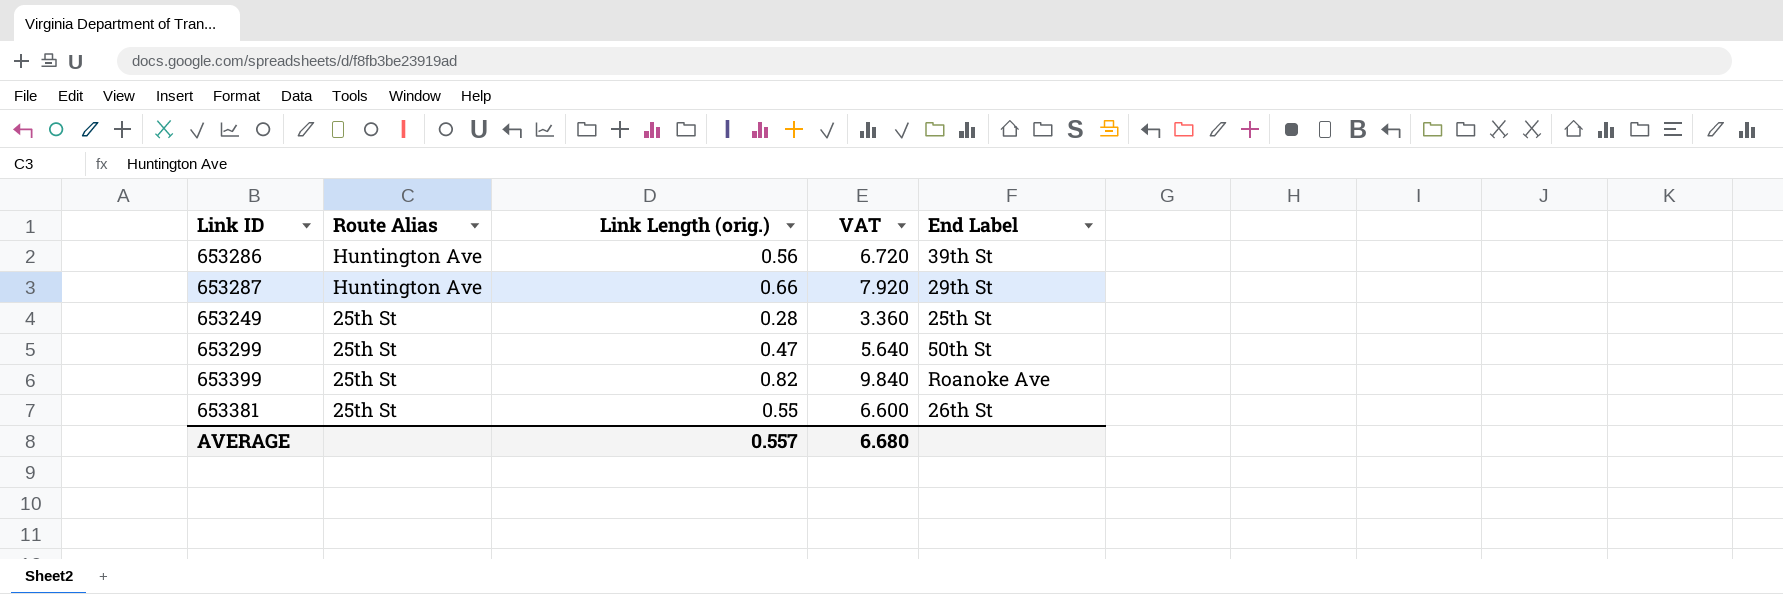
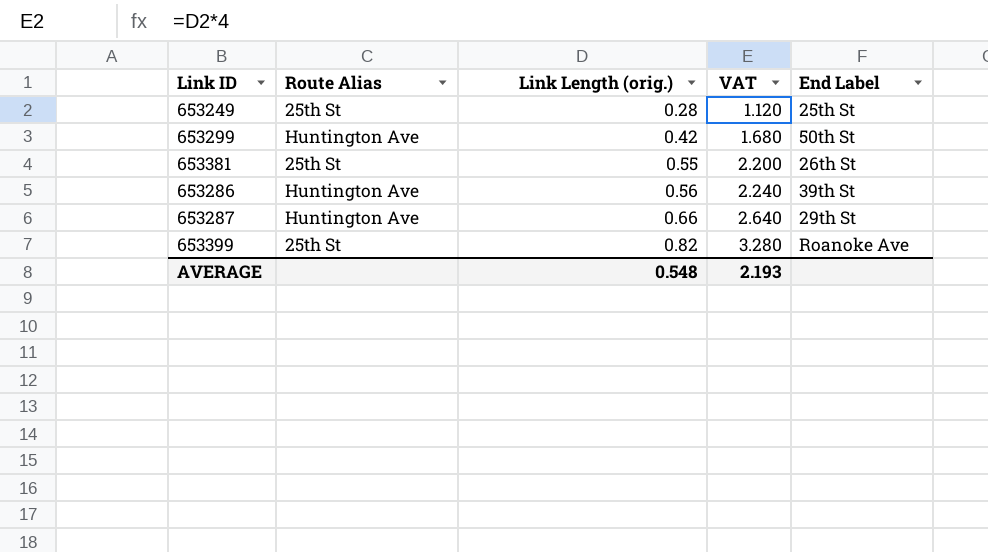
row order: Route Alias descending -> Link Length (orig.) ascending
column VAT | formula: [Link Length (orig.)] * 12 -> [Link Length (orig.)] * 4
653299 | Route Alias: 25th St -> Huntington Ave
653299 | Link Length (orig.): 0.47 -> 0.42
AVERAGE | Link Length (orig.): 0.557 -> 0.548
AVERAGE | VAT: 6.680 -> 2.193

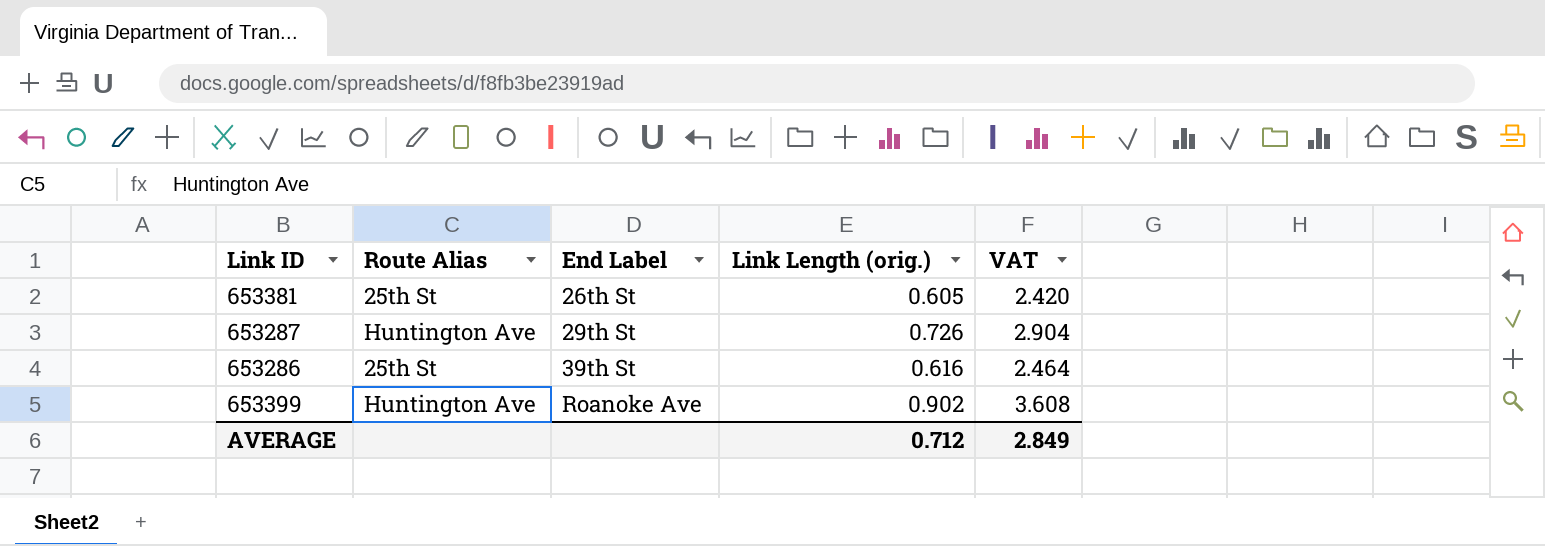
row order: Link Length (orig.) ascending -> End Label ascending
column End Label | position: 5 -> 3
row 653249: 25th St | 0.28 | 1.120 | 25th St -> none
row 653299: Huntington Ave | 0.42 | 1.680 | 50th St -> none
653381 | Link Length (orig.): 0.55 -> 0.605
653381 | VAT: 2.200 -> 2.420
653287 | Link Length (orig.): 0.66 -> 0.726
653287 | VAT: 2.640 -> 2.904
653286 | Route Alias: Huntington Ave -> 25th St
653286 | Link Length (orig.): 0.56 -> 0.616
653286 | VAT: 2.240 -> 2.464
653399 | Route Alias: 25th St -> Huntington Ave
653399 | Link Length (orig.): 0.82 -> 0.902
653399 | VAT: 3.280 -> 3.608
AVERAGE | Link Length (orig.): 0.548 -> 0.712
AVERAGE | VAT: 2.193 -> 2.849

